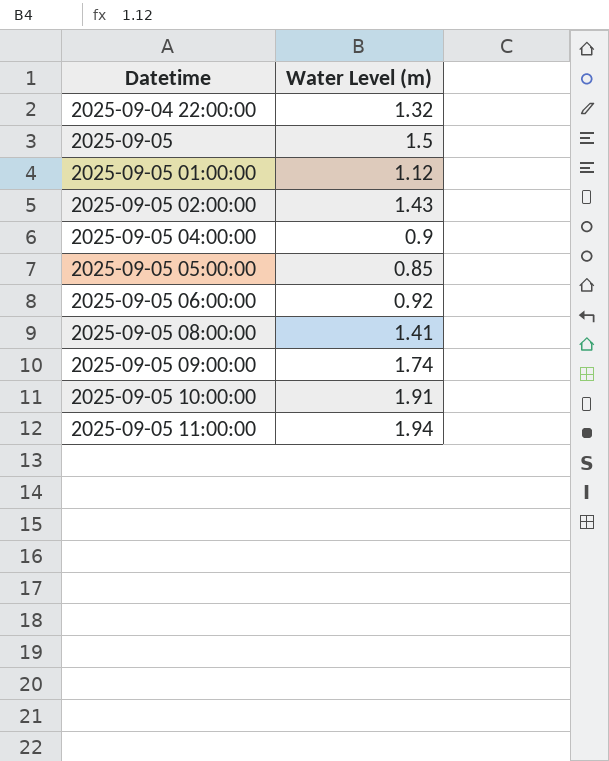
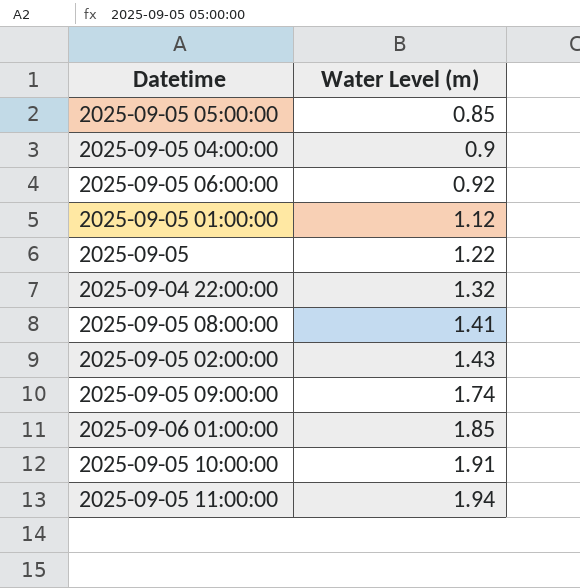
row order: Datetime ascending -> Water Level (m) ascending
2025-09-05 | Water Level (m): 1.5 -> 1.22
row 2025-09-06 01:00:00: none -> 1.85

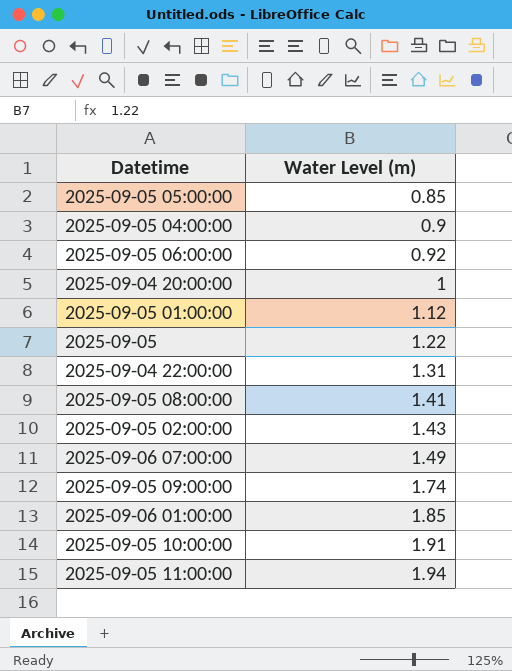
row 2025-09-04 20:00:00: none -> 1
2025-09-04 22:00:00 | Water Level (m): 1.32 -> 1.31
row 2025-09-06 07:00:00: none -> 1.49

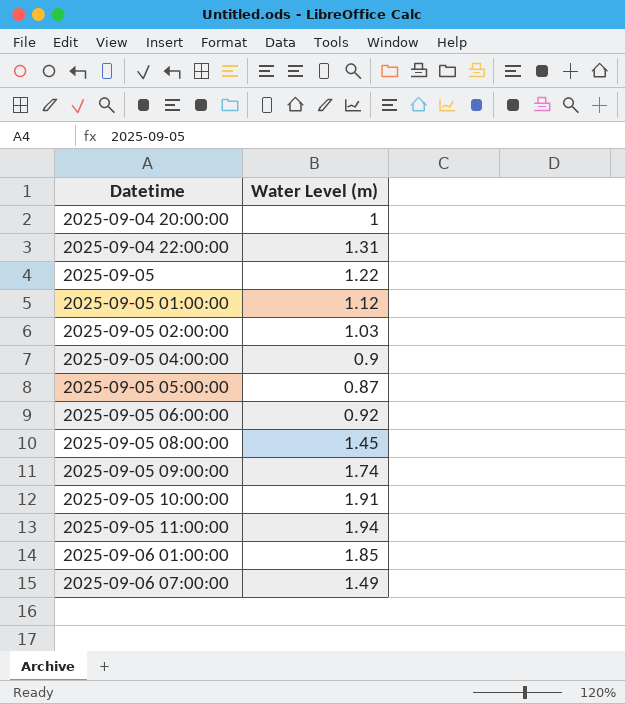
row order: Water Level (m) ascending -> Datetime ascending
2025-09-05 02:00:00 | Water Level (m): 1.43 -> 1.03
2025-09-05 05:00:00 | Water Level (m): 0.85 -> 0.87
2025-09-05 08:00:00 | Water Level (m): 1.41 -> 1.45

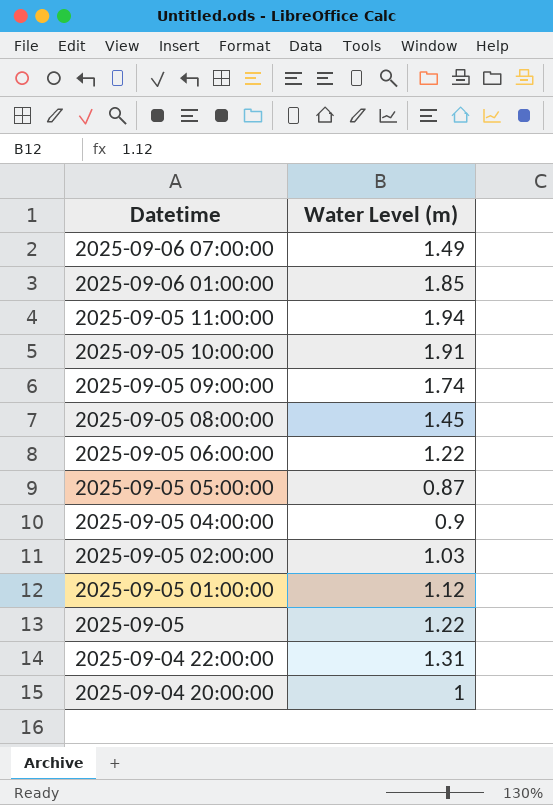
row order: Datetime ascending -> Datetime descending
2025-09-05 06:00:00 | Water Level (m): 0.92 -> 1.22

